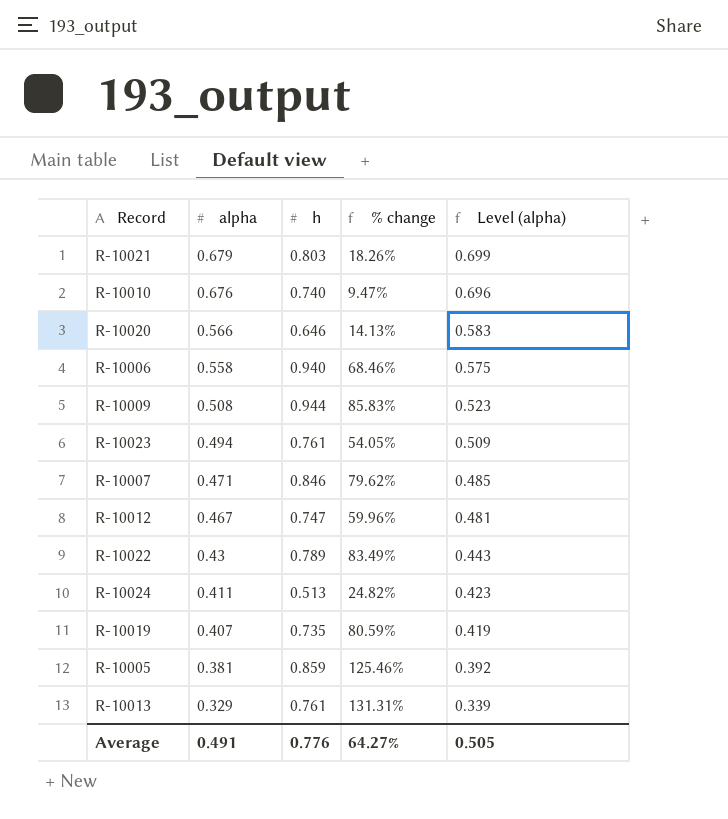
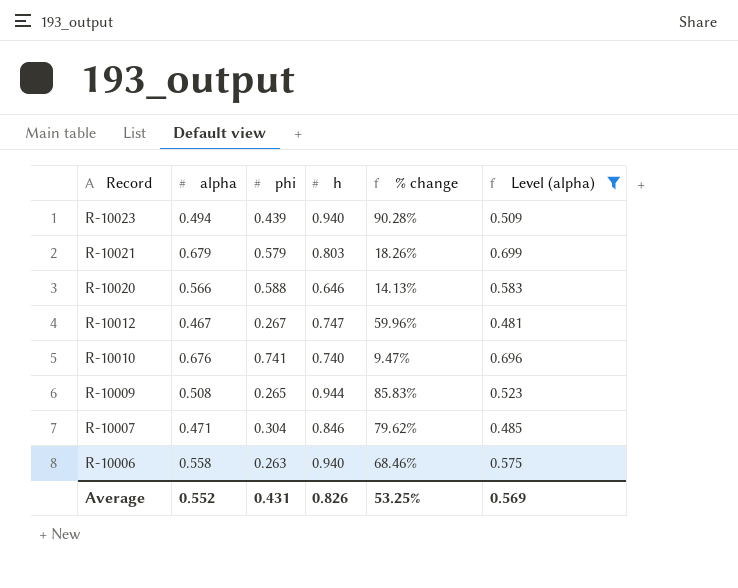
filter: none -> Level (alpha) >= 0.481
row order: alpha descending -> Record descending
column phi | position: none -> 3
R-10023 | h: 0.761 -> 0.940
R-10023 | % change: 54.05% -> 90.28%
Average | alpha: 0.491 -> 0.552
Average | h: 0.776 -> 0.826
Average | % change: 64.27% -> 53.25%
Average | Level (alpha): 0.505 -> 0.569

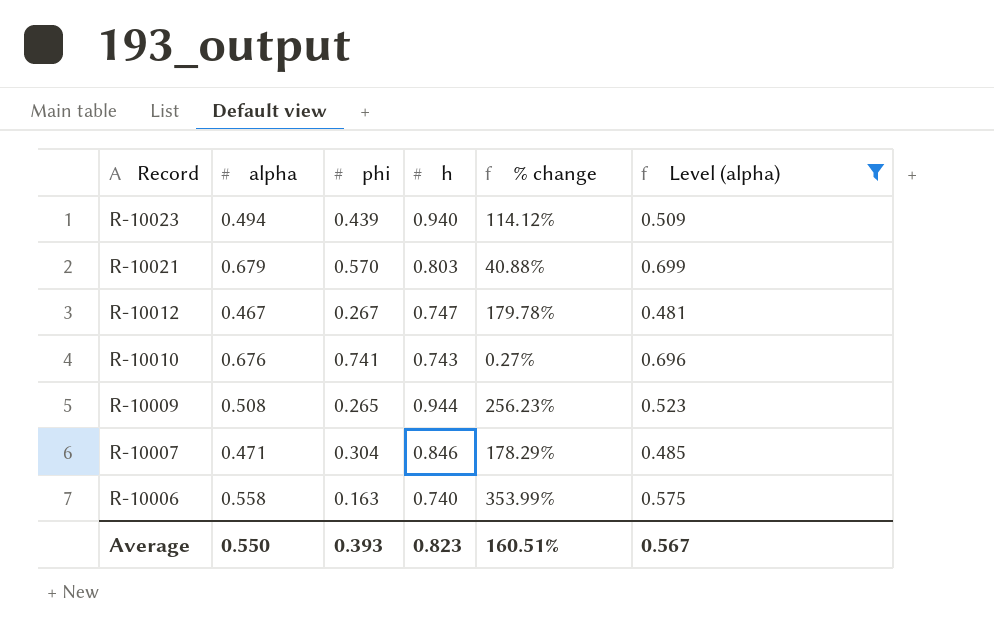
column % change | formula: ([h] - [alpha]) / [alpha] -> ([h] - [phi]) / [phi]
row R-10020: 0.566 | 0.588 | 0.646 | 14.13% | 0.583 -> none
R-10021 | phi: 0.579 -> 0.570
R-10010 | h: 0.740 -> 0.743
R-10006 | phi: 0.263 -> 0.163
R-10006 | h: 0.940 -> 0.740
Average | alpha: 0.552 -> 0.550
Average | phi: 0.431 -> 0.393
Average | h: 0.826 -> 0.823
Average | % change: 53.25% -> 160.51%
Average | Level (alpha): 0.569 -> 0.567

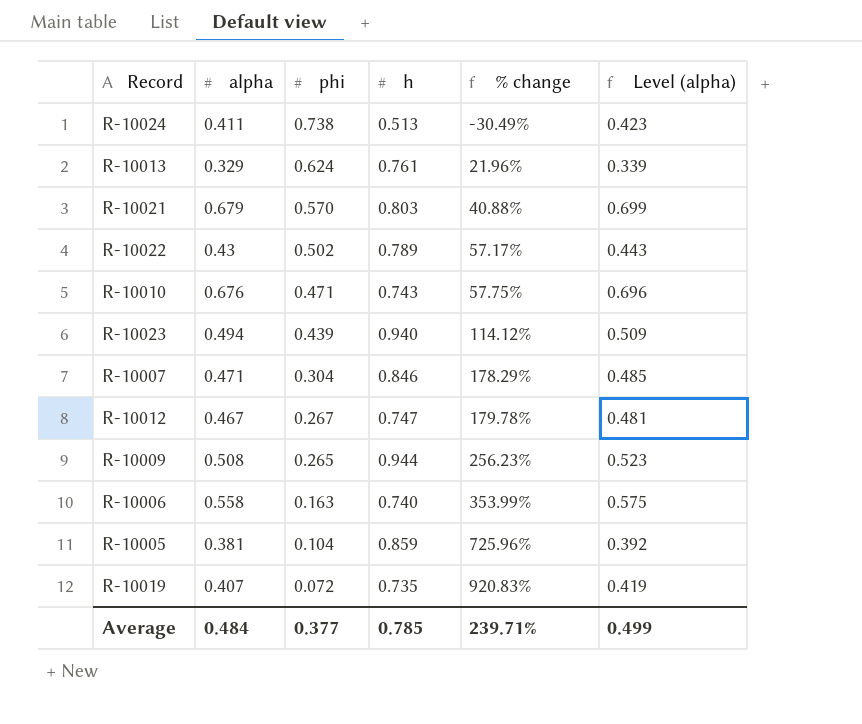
filter: Level (alpha) >= 0.481 -> none
row order: Record descending -> phi descending
R-10010 | phi: 0.741 -> 0.471
R-10010 | % change: 0.27% -> 57.75%
Average | alpha: 0.550 -> 0.484
Average | phi: 0.393 -> 0.377
Average | h: 0.823 -> 0.785
Average | % change: 160.51% -> 239.71%
Average | Level (alpha): 0.567 -> 0.499

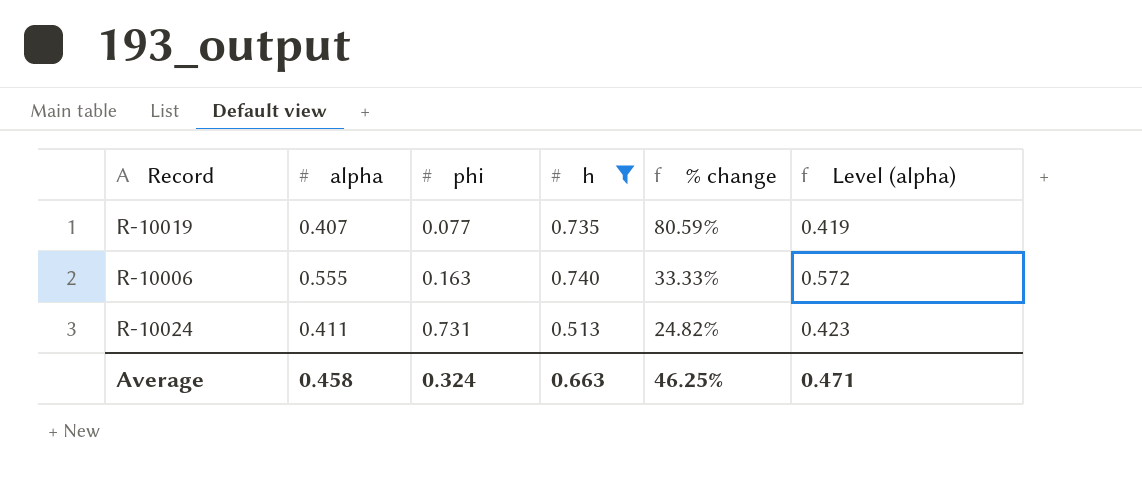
filter: none -> h <= 0.740
row order: phi descending -> phi ascending
column % change | formula: ([h] - [phi]) / [phi] -> ([h] - [alpha]) / [alpha]
R-10019 | phi: 0.072 -> 0.077
R-10006 | alpha: 0.558 -> 0.555
R-10006 | Level (alpha): 0.575 -> 0.572
R-10024 | phi: 0.738 -> 0.731
Average | alpha: 0.484 -> 0.458
Average | phi: 0.377 -> 0.324
Average | h: 0.785 -> 0.663
Average | % change: 239.71% -> 46.25%
Average | Level (alpha): 0.499 -> 0.471

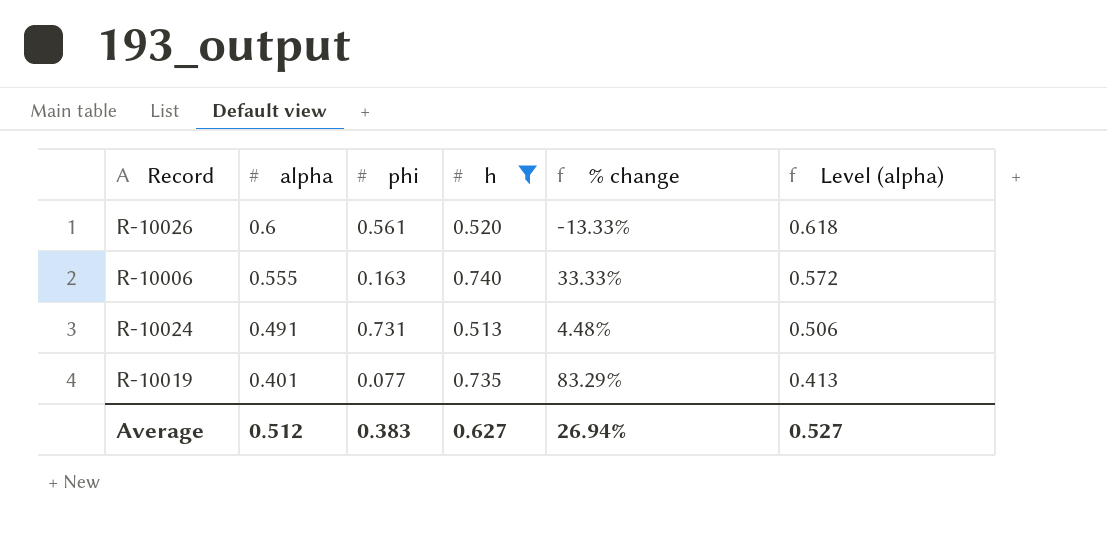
row order: phi ascending -> alpha descending
row R-10026: none -> 0.6 | 0.561 | 0.520 | -13.33% | 0.618
R-10024 | alpha: 0.411 -> 0.491
R-10024 | % change: 24.82% -> 4.48%
R-10024 | Level (alpha): 0.423 -> 0.506
R-10019 | alpha: 0.407 -> 0.401
R-10019 | % change: 80.59% -> 83.29%
R-10019 | Level (alpha): 0.419 -> 0.413
Average | alpha: 0.458 -> 0.512
Average | phi: 0.324 -> 0.383
Average | h: 0.663 -> 0.627
Average | % change: 46.25% -> 26.94%
Average | Level (alpha): 0.471 -> 0.527

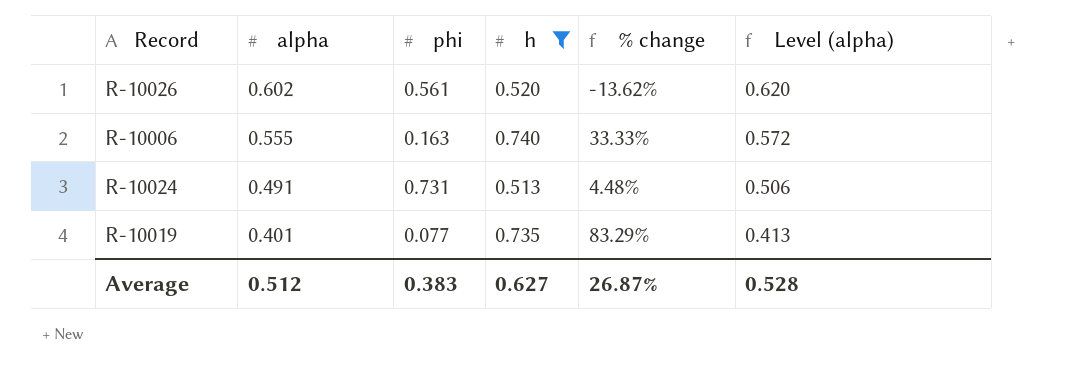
R-10026 | alpha: 0.6 -> 0.602
R-10026 | % change: -13.33% -> -13.62%
R-10026 | Level (alpha): 0.618 -> 0.620
Average | % change: 26.94% -> 26.87%
Average | Level (alpha): 0.527 -> 0.528

